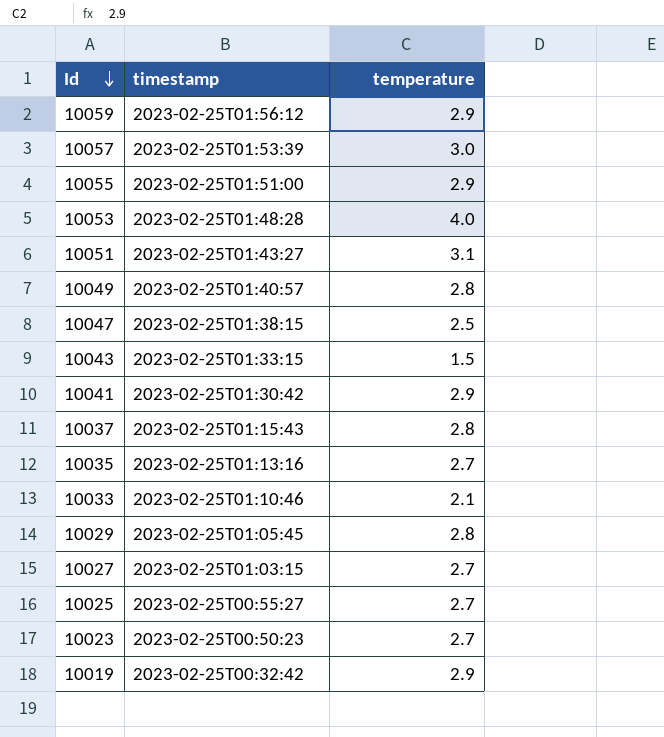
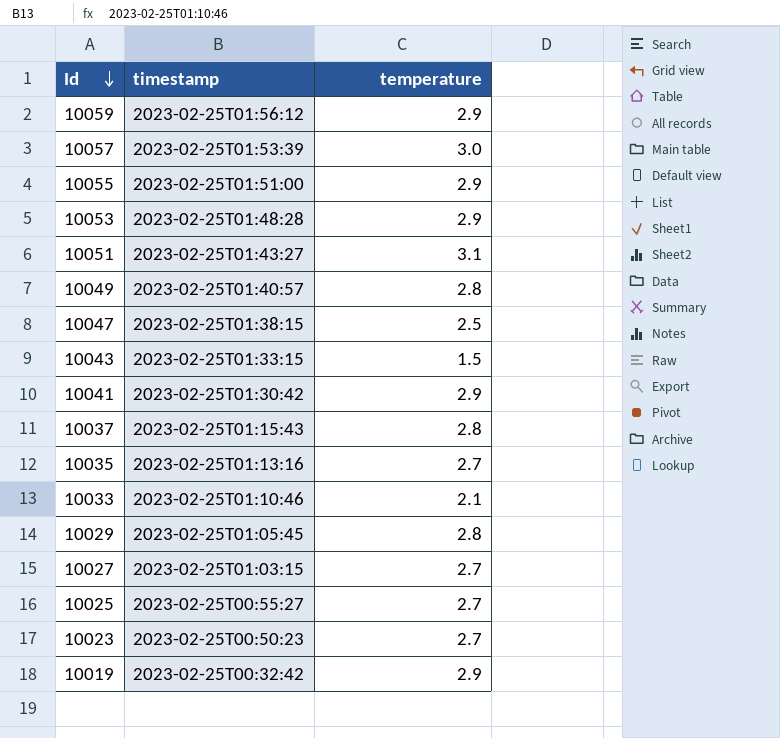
10053 | temperature: 4.0 -> 2.9

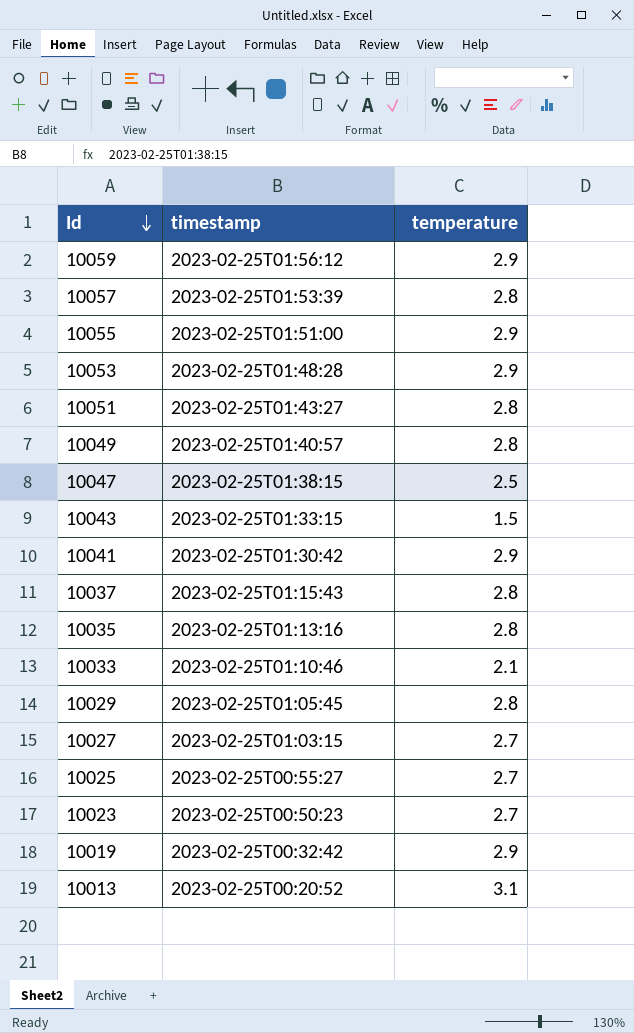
10057 | temperature: 3.0 -> 2.8
10051 | temperature: 3.1 -> 2.8
10035 | temperature: 2.7 -> 2.8
row 10013: none -> 2023-02-25T00:20:52 | 3.1

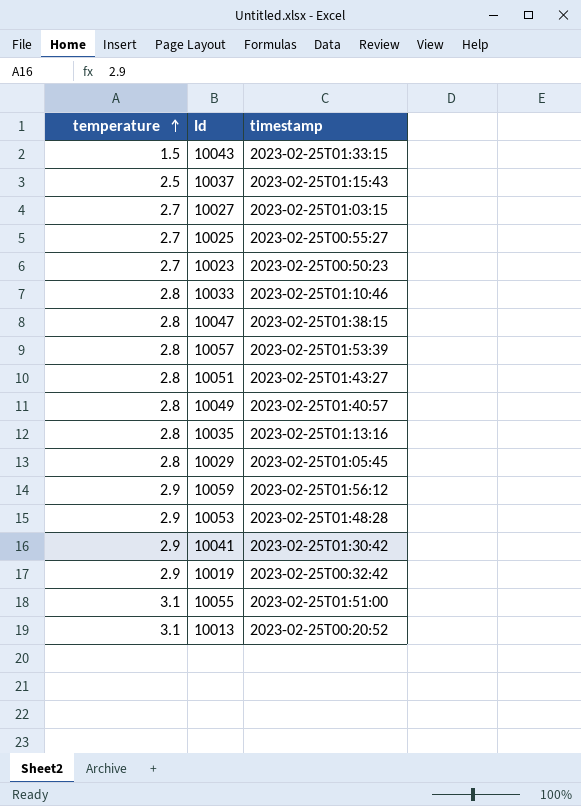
row order: Id descending -> temperature ascending
column temperature | position: 3 -> 1
10037 | temperature: 2.8 -> 2.5
10033 | temperature: 2.1 -> 2.8
10047 | temperature: 2.5 -> 2.8
10055 | temperature: 2.9 -> 3.1

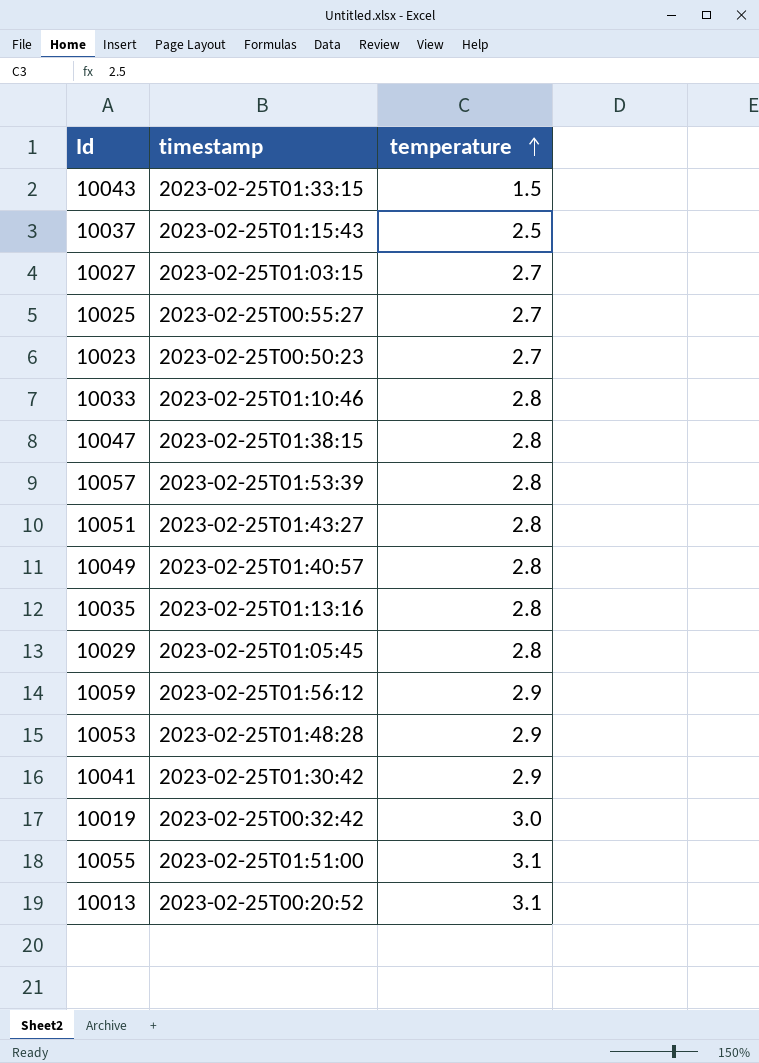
column temperature | position: 1 -> 3
10019 | temperature: 2.9 -> 3.0

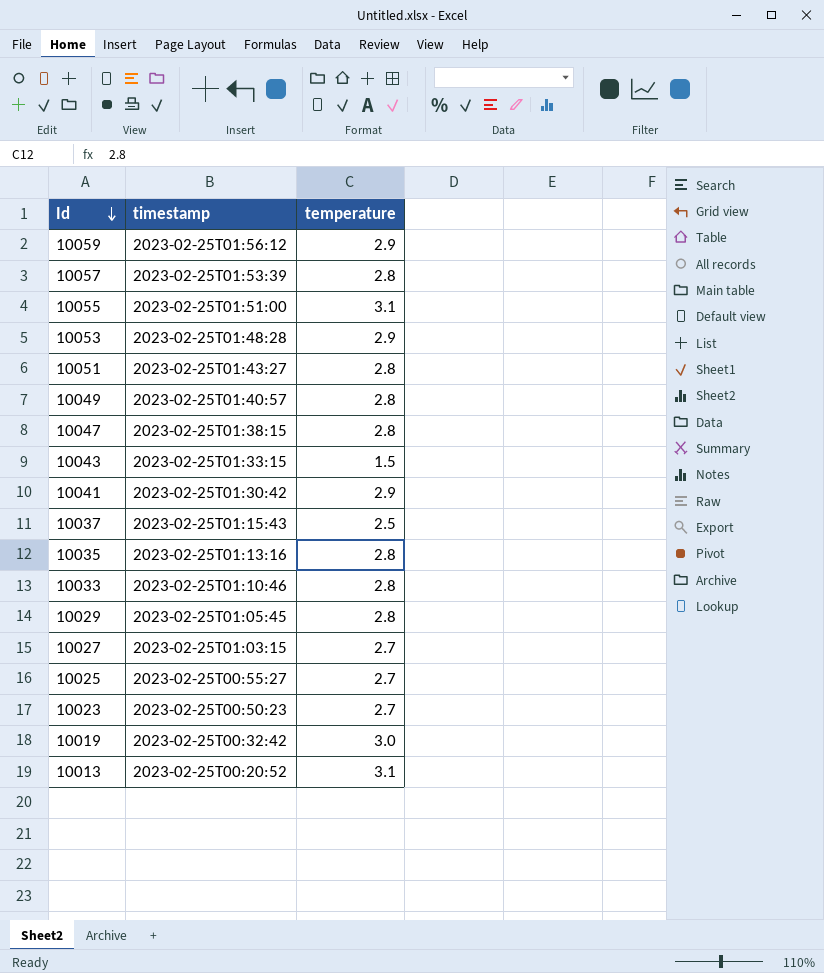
row order: temperature ascending -> Id descending

